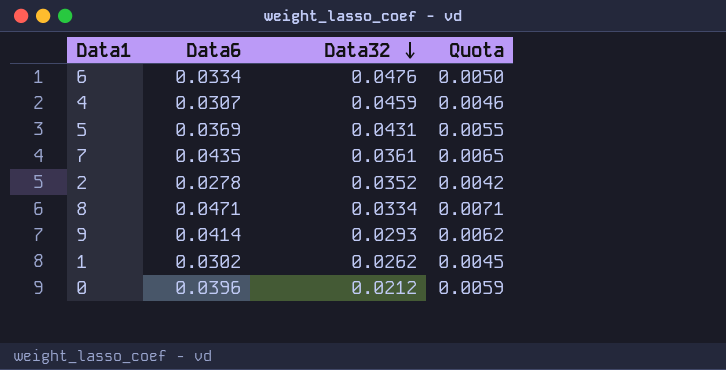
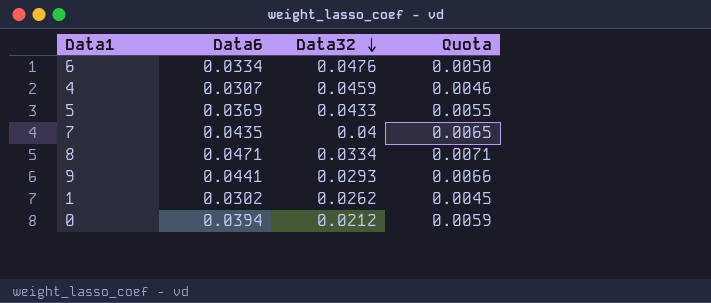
row 2: 0.0278 | 0.0352 | 0.0042 -> none
5 | Data32: 0.0431 -> 0.0433
7 | Data32: 0.0361 -> 0.04
9 | Data6: 0.0414 -> 0.0441
9 | Quota: 0.0062 -> 0.0066
0 | Data6: 0.0396 -> 0.0394

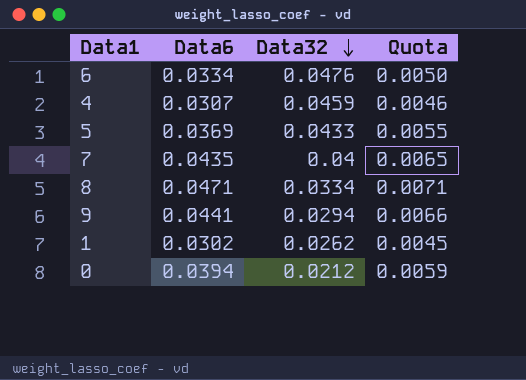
9 | Data32: 0.0293 -> 0.0294

